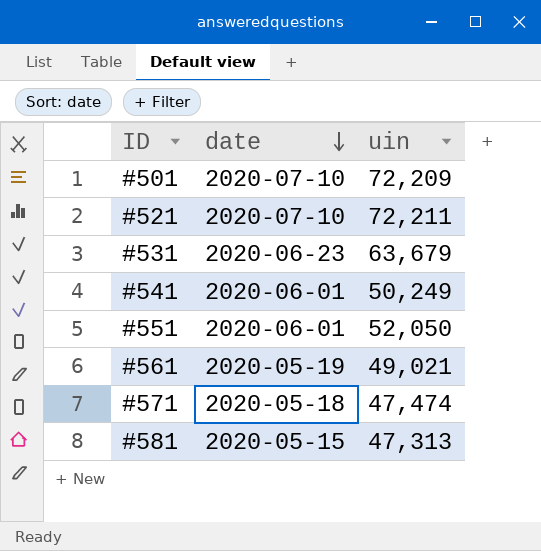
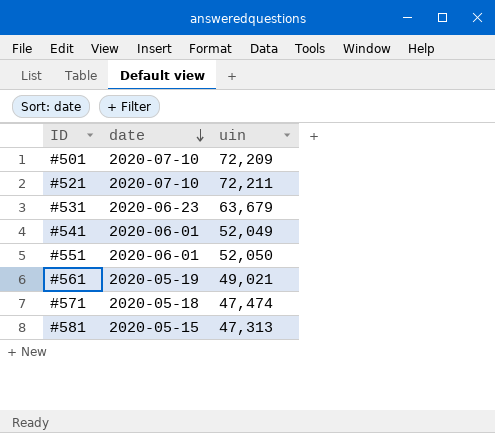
#541 | uin: 50,249 -> 52,049

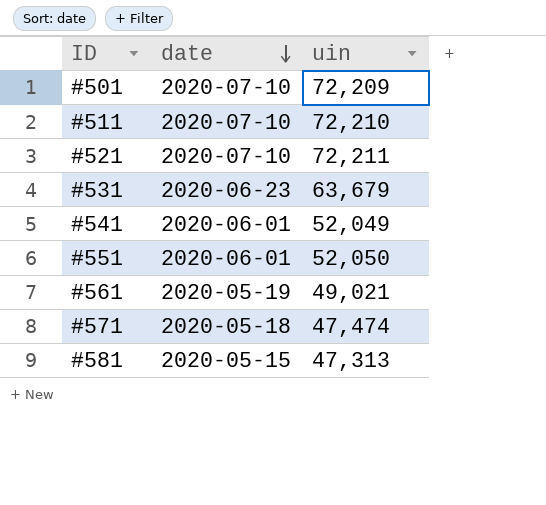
row #511: none -> 2020-07-10 | 72,210

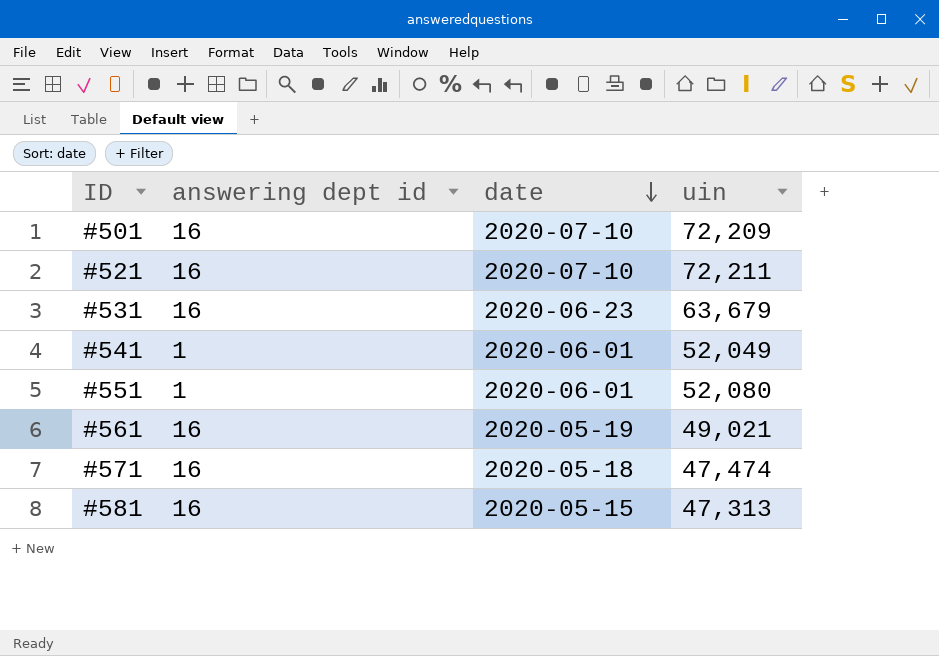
column answering dept id | position: none -> 2
row #511: 2020-07-10 | 72,210 -> none
#551 | uin: 52,050 -> 52,080

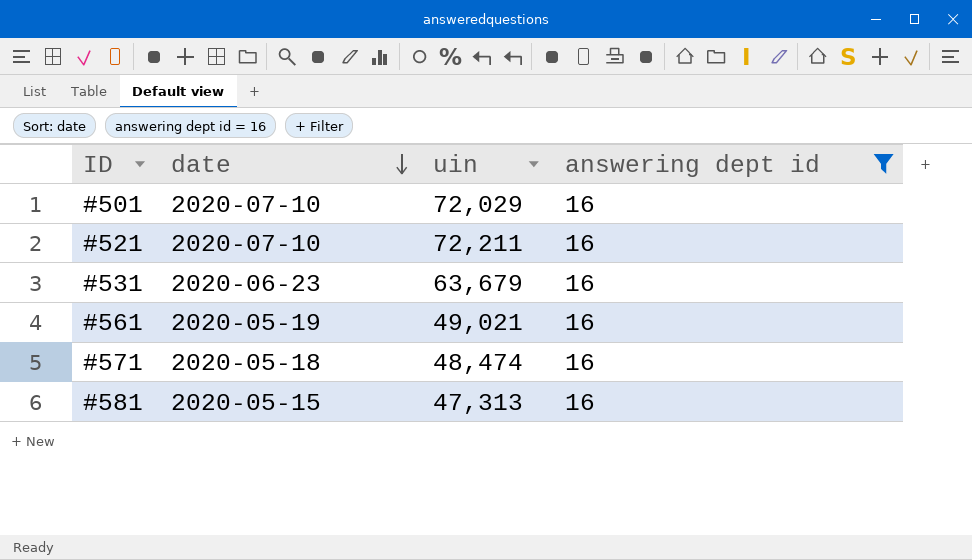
filter: none -> answering dept id = 16
column answering dept id | position: 2 -> 4
#501 | uin: 72,209 -> 72,029
#571 | uin: 47,474 -> 48,474

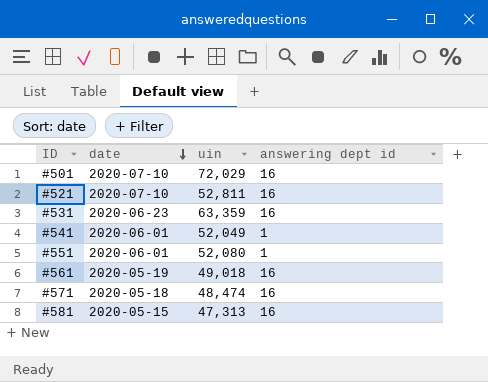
filter: answering dept id = 16 -> none
#521 | uin: 72,211 -> 52,811
#531 | uin: 63,679 -> 63,359
#561 | uin: 49,021 -> 49,018

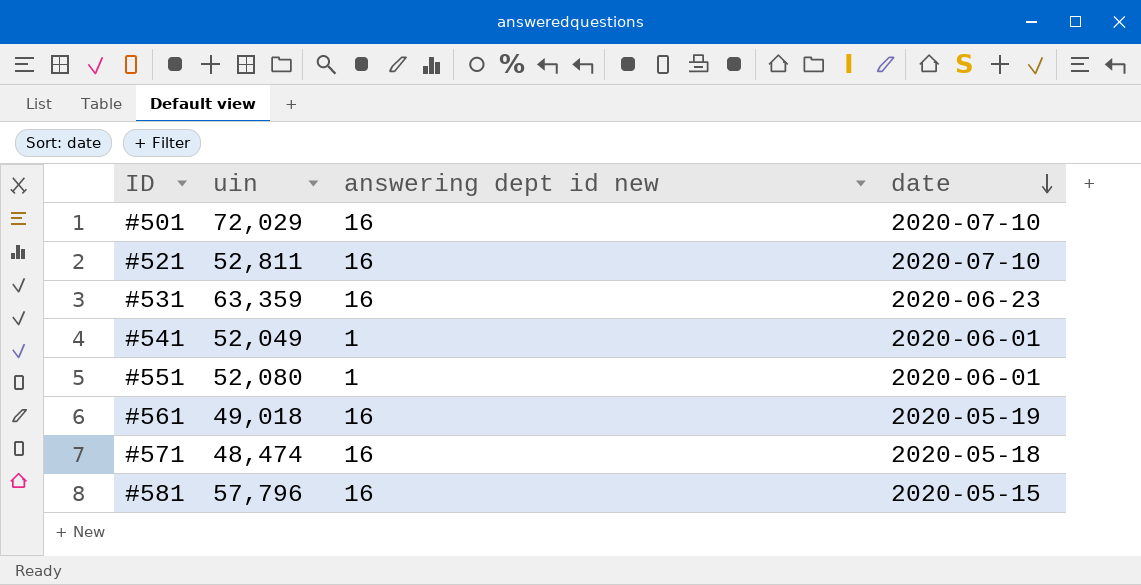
column name: answering dept id -> answering dept id new
column date | position: 2 -> 4
#581 | uin: 47,313 -> 57,796

